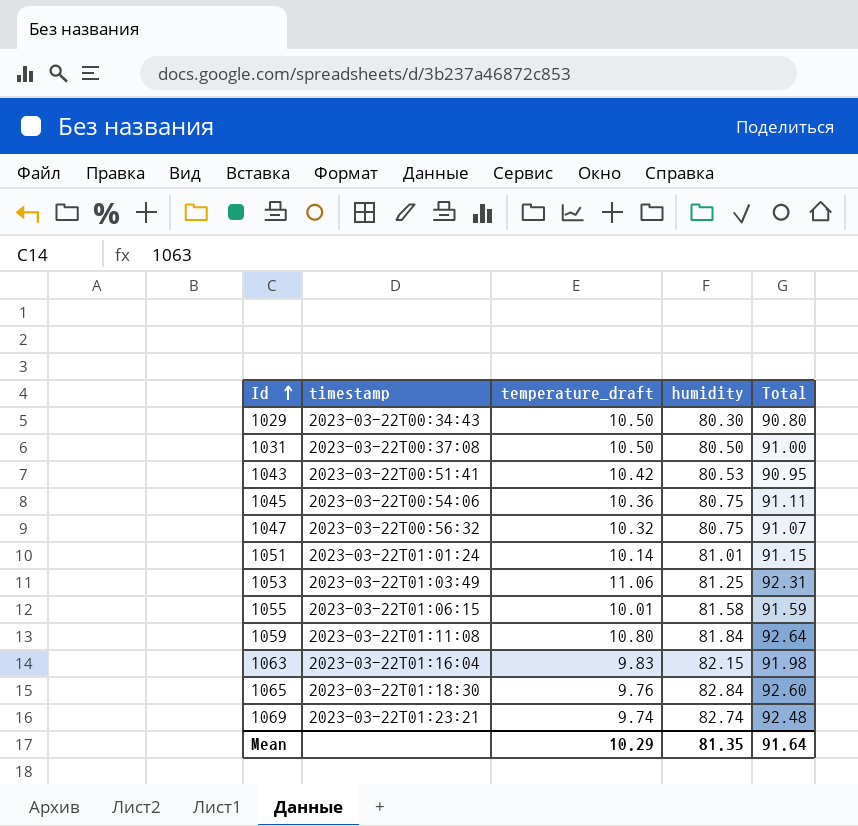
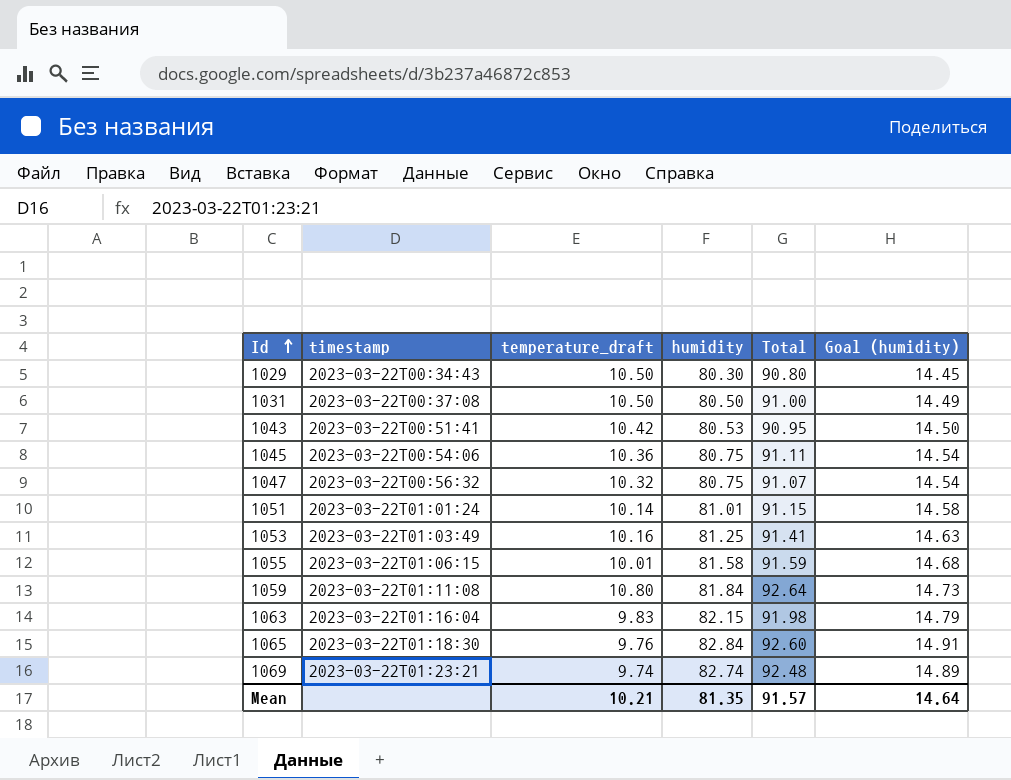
column Goal (humidity) | formula: none -> [humidity] * 0.18
1053 | temperature_draft: 11.06 -> 10.16
1053 | Total: 92.31 -> 91.41
Mean | temperature_draft: 10.29 -> 10.21
Mean | Total: 91.64 -> 91.57

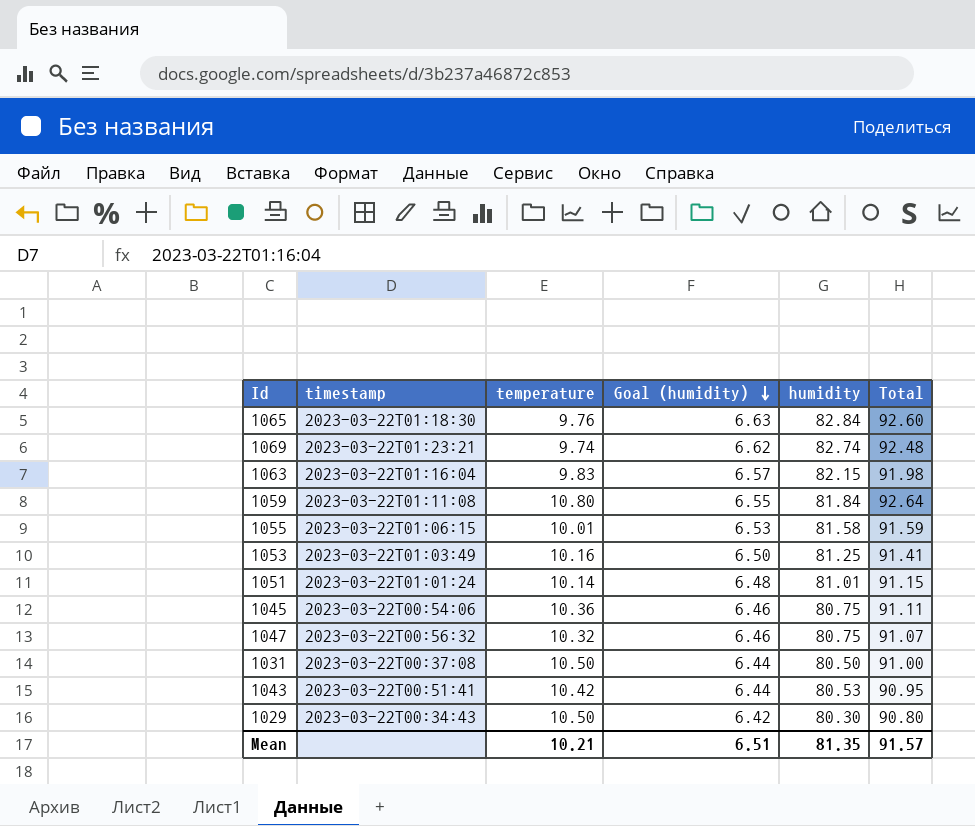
row order: Id ascending -> Goal (humidity) descending
column name: temperature_draft -> temperature
column Goal (humidity) | formula: [humidity] * 0.18 -> [humidity] * 0.08
column Goal (humidity) | position: 6 -> 4
Mean | Goal (humidity): 14.64 -> 6.51

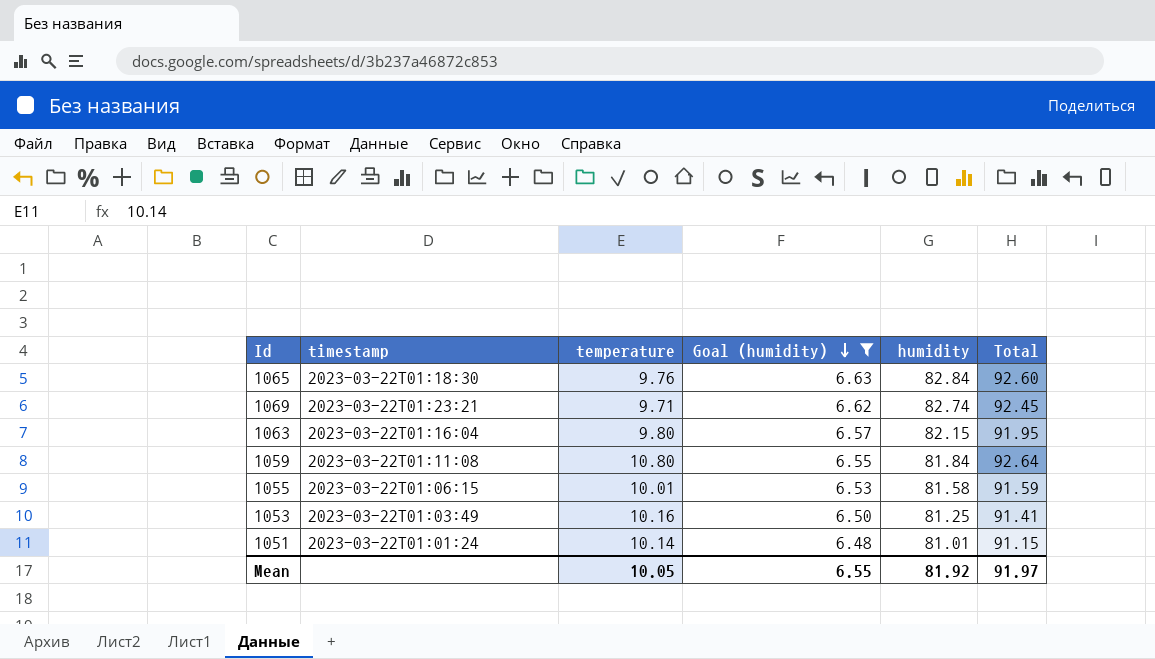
filter: none -> Goal (humidity) >= 6.48
1069 | temperature: 9.74 -> 9.71
1069 | Total: 92.48 -> 92.45
1063 | temperature: 9.83 -> 9.80
1063 | Total: 91.98 -> 91.95
Mean | temperature: 10.21 -> 10.05
Mean | Goal (humidity): 6.51 -> 6.55
Mean | humidity: 81.35 -> 81.92
Mean | Total: 91.57 -> 91.97

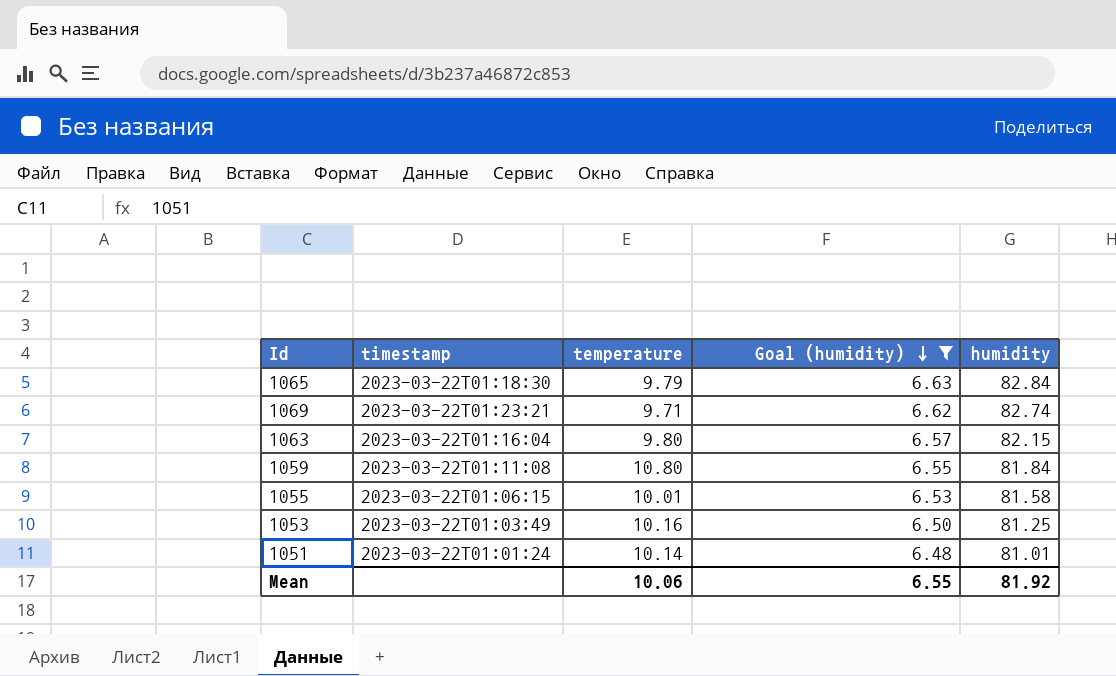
column Total | formula: [temperature] + [humidity] -> none
1065 | temperature: 9.76 -> 9.79
Mean | temperature: 10.05 -> 10.06

